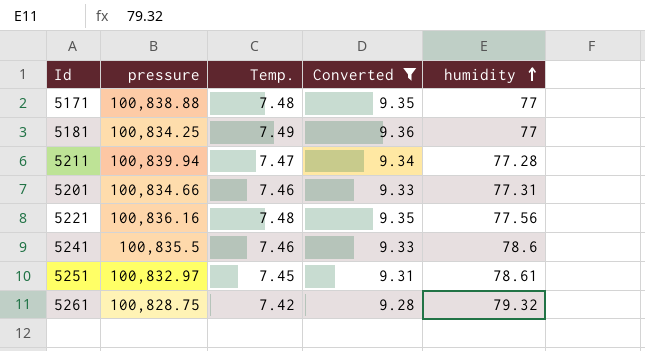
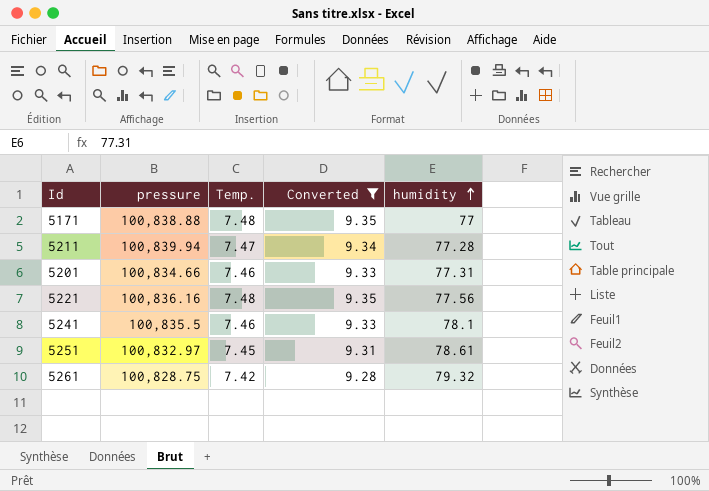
row 5181: 100,834.25 | 7.49 | 9.36 | 77 -> none
5241 | humidity: 78.6 -> 78.1

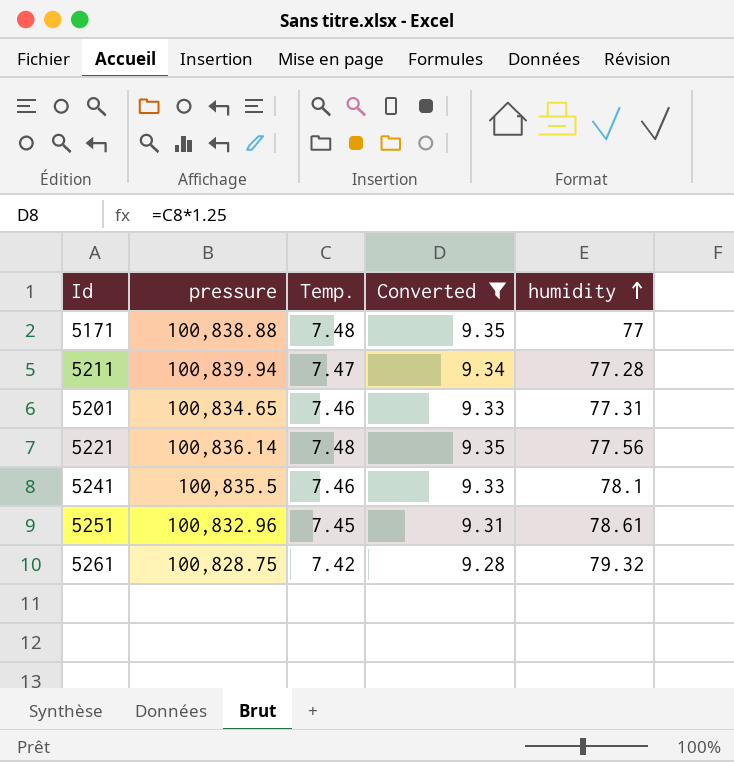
5201 | pressure: 100,834.66 -> 100,834.65
5221 | pressure: 100,836.16 -> 100,836.14
5251 | pressure: 100,832.97 -> 100,832.96

